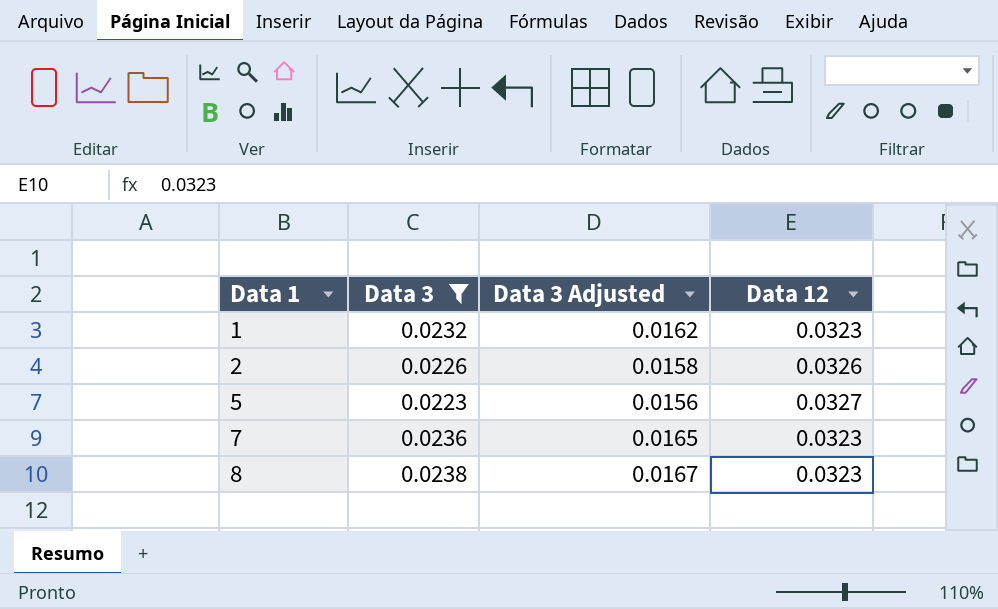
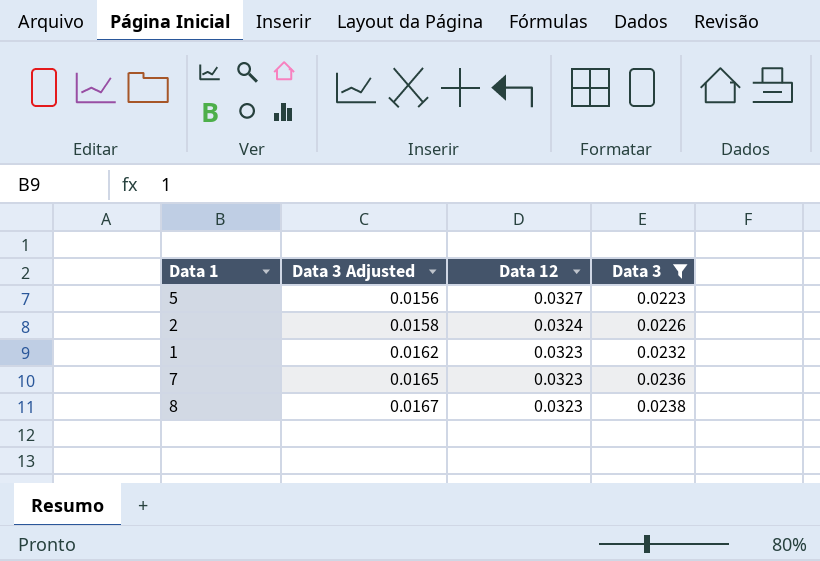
row order: Data 1 ascending -> Data 3 Adjusted ascending
column Data 3 | position: 2 -> 4
2 | Data 12: 0.0326 -> 0.0324

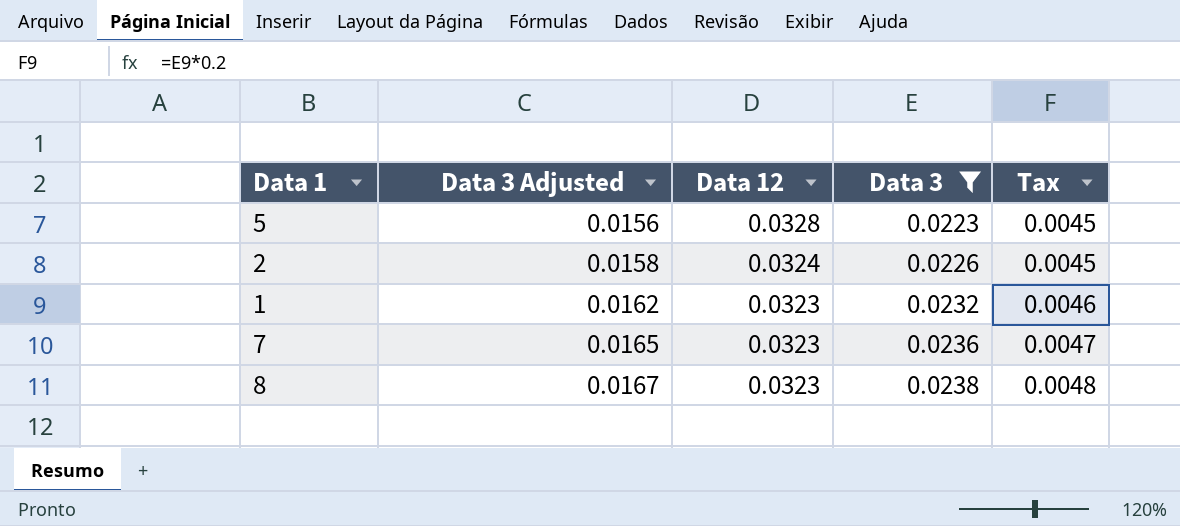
column Tax | formula: none -> [Data 3] * 0.2
5 | Data 12: 0.0327 -> 0.0328

